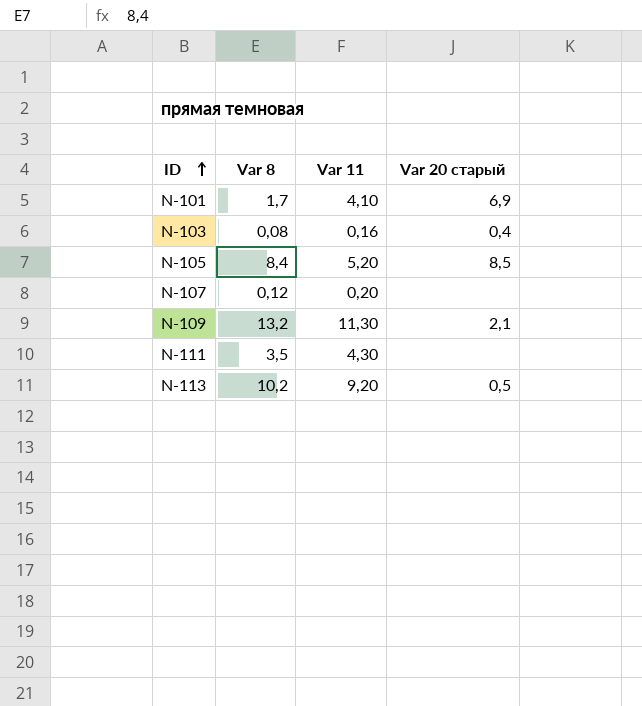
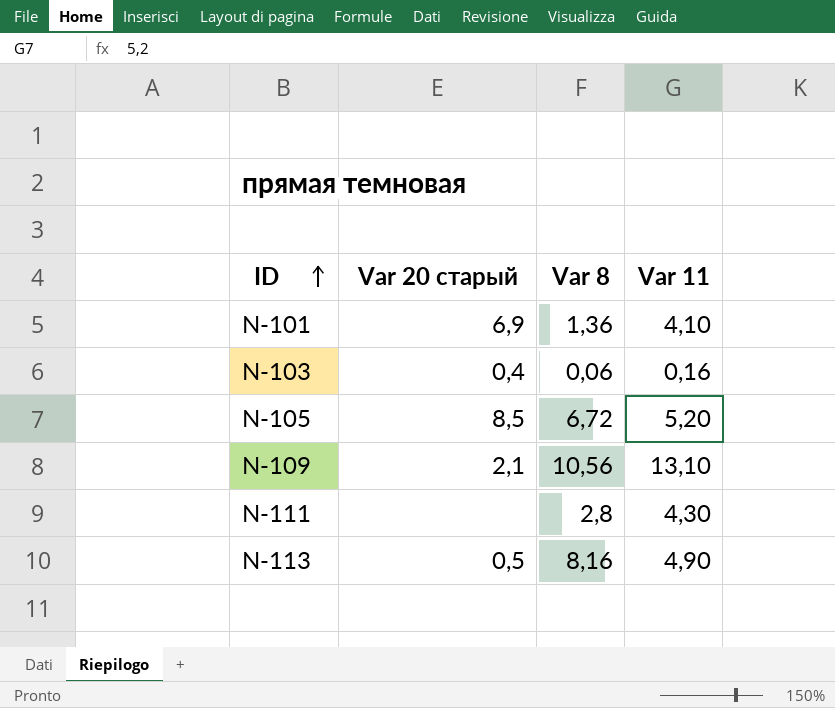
column Var 20 старый | position: 4 -> 2
row N-107: 0,12 | 0,20 | none -> none
N-101 | Var 8: 1,7 -> 1,36
N-103 | Var 8: 0,08 -> 0,06
N-105 | Var 8: 8,4 -> 6,72
N-109 | Var 8: 13,2 -> 10,56
N-109 | Var 11: 11,30 -> 13,10
N-111 | Var 8: 3,5 -> 2,8
N-113 | Var 8: 10,2 -> 8,16
N-113 | Var 11: 9,20 -> 4,90

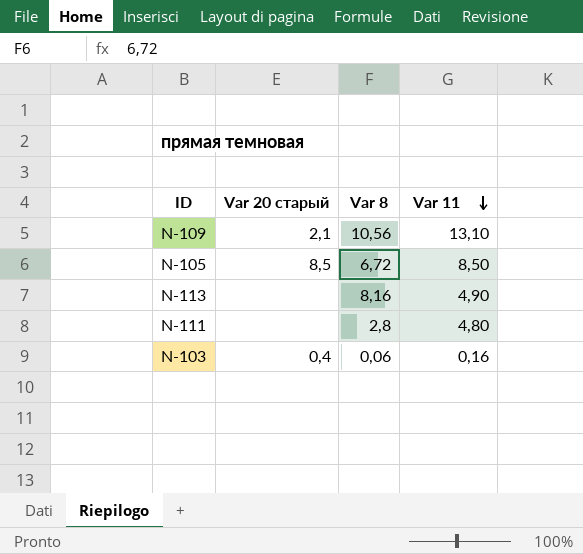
row order: ID ascending -> Var 11 descending
row N-101: 6,9 | 1,36 | 4,10 -> none
N-105 | Var 11: 5,20 -> 8,50
N-113 | Var 20 старый: 0,5 -> none
N-111 | Var 11: 4,30 -> 4,80

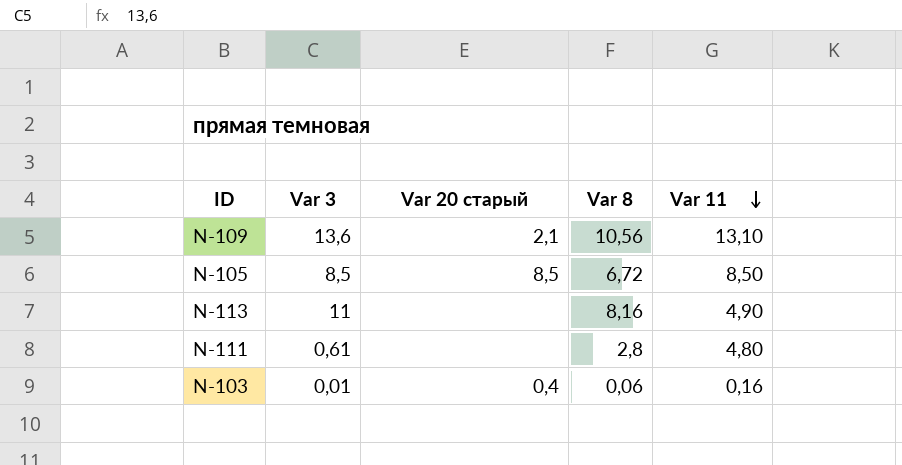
column Var 3 | position: none -> 2

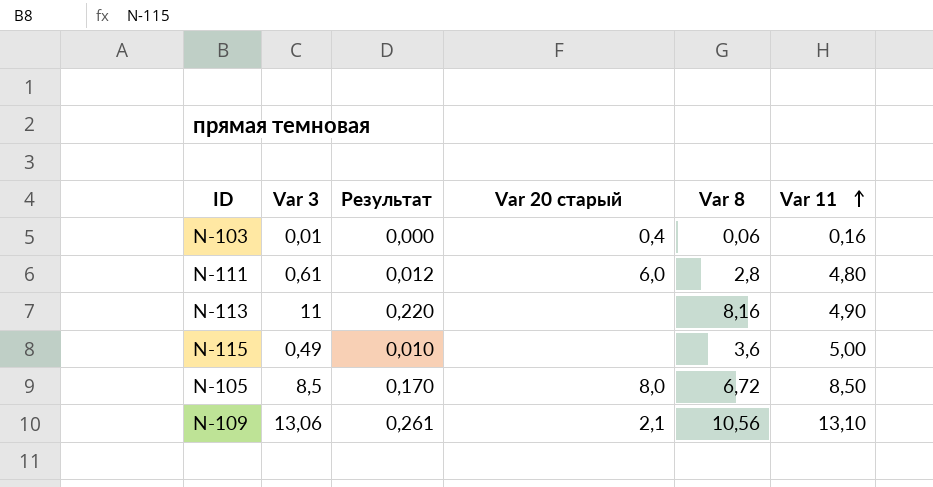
row order: Var 11 descending -> Var 11 ascending
column Результат | formula: none -> [Var 3] * 0,02
N-111 | Var 20 старый: none -> 6,0
row N-115: none -> 0,49 | 0,010 | none | 3,6 | 5,00
N-105 | Var 20 старый: 8,5 -> 8,0
N-109 | Var 3: 13,6 -> 13,06

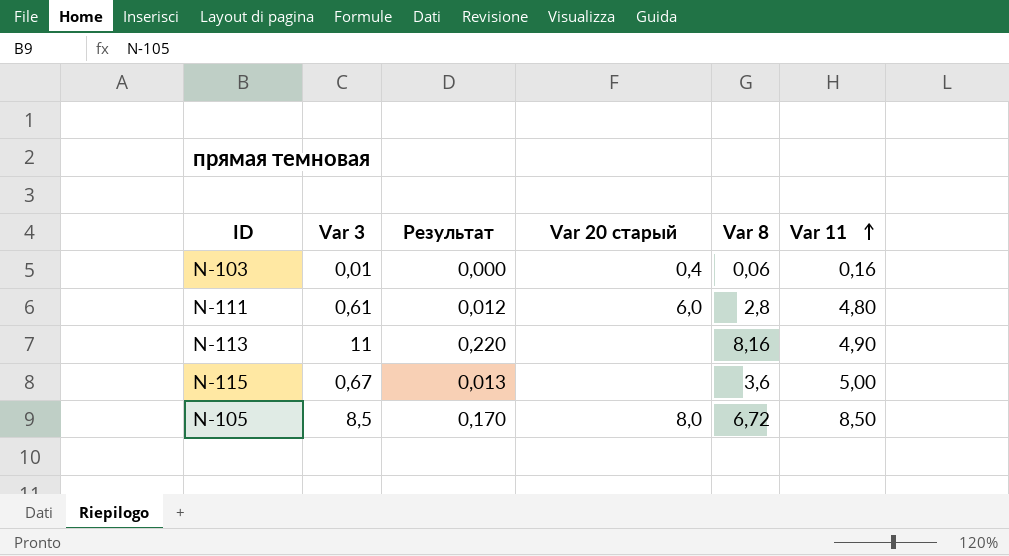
row N-109: 13,06 | 0,261 | 2,1 | 10,56 | 13,10 -> none
N-115 | Var 3: 0,49 -> 0,67
N-115 | Результат: 0,010 -> 0,013

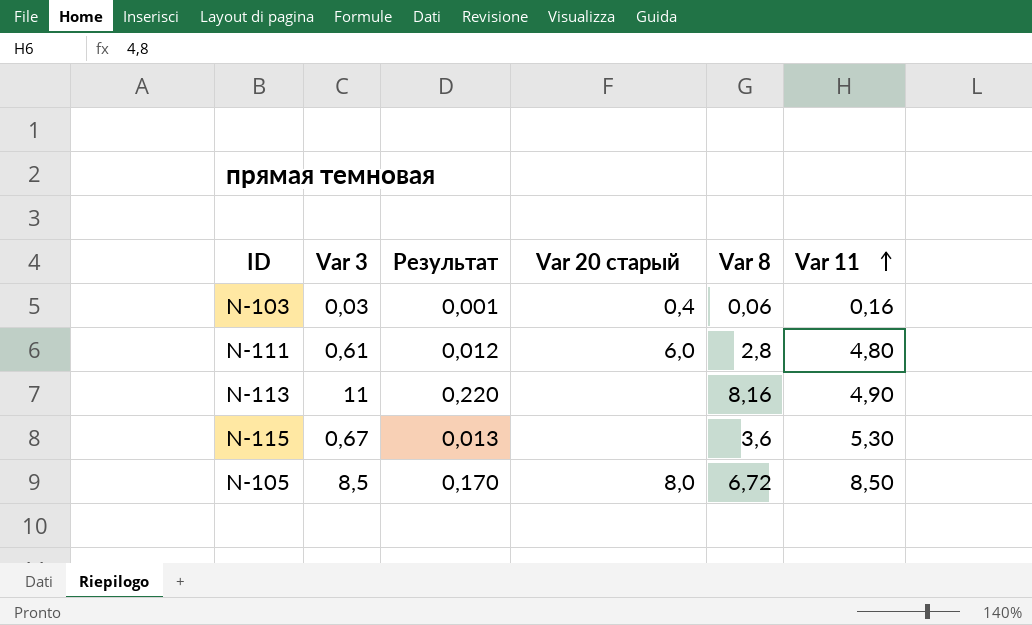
N-103 | Var 3: 0,01 -> 0,03
N-103 | Результат: 0,000 -> 0,001
N-115 | Var 11: 5,00 -> 5,30

